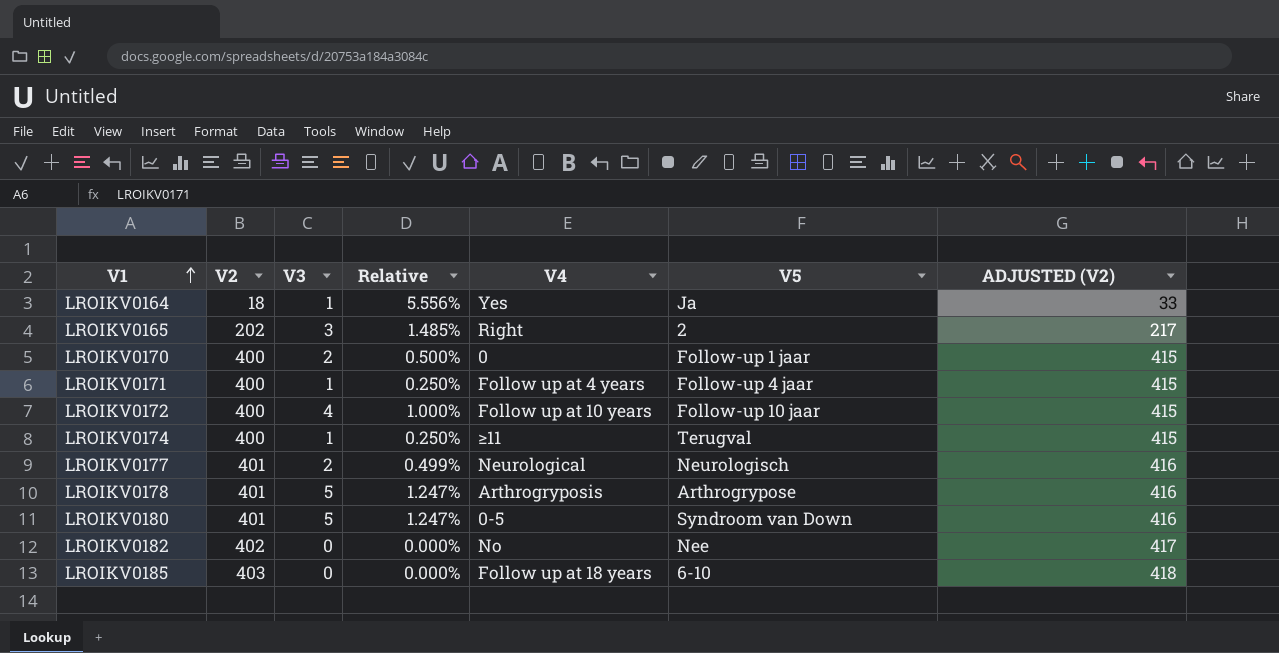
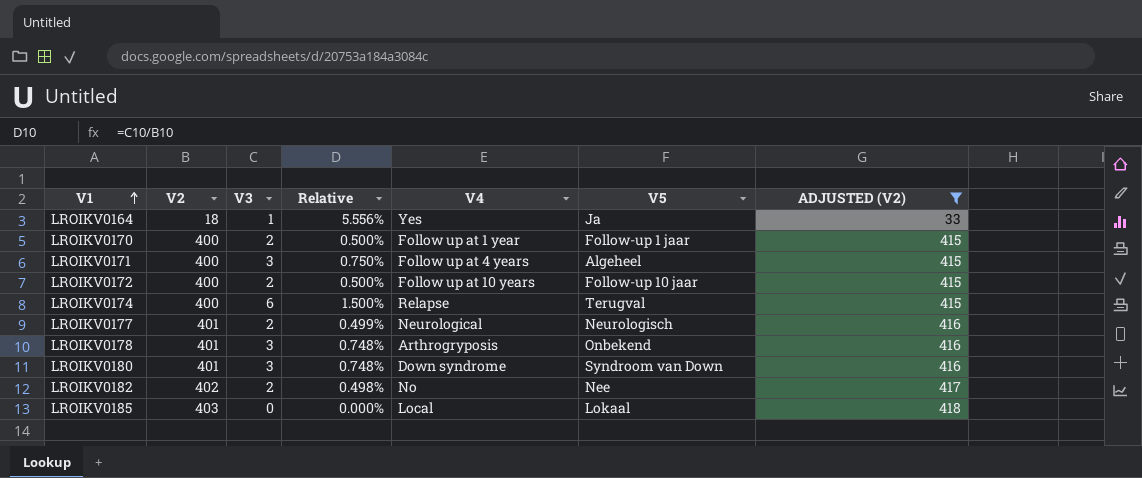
filter: none -> ADJUSTED (V2) != 217
LROIKV0170 | V4: 0 -> Follow up at 1 year
LROIKV0171 | V3: 1 -> 3
LROIKV0171 | Relative: 0.250% -> 0.750%
LROIKV0171 | V5: Follow-up 4 jaar -> Algeheel
LROIKV0172 | V3: 4 -> 2
LROIKV0172 | Relative: 1.000% -> 0.500%
LROIKV0174 | V3: 1 -> 6
LROIKV0174 | Relative: 0.250% -> 1.500%
LROIKV0174 | V4: ≥11 -> Relapse
LROIKV0178 | V3: 5 -> 3
LROIKV0178 | Relative: 1.247% -> 0.748%
LROIKV0178 | V5: Arthrogrypose -> Onbekend
LROIKV0180 | V3: 5 -> 3
LROIKV0180 | Relative: 1.247% -> 0.748%
LROIKV0180 | V4: 0-5 -> Down syndrome
LROIKV0182 | V3: 0 -> 2
LROIKV0182 | Relative: 0.000% -> 0.498%
LROIKV0185 | V4: Follow up at 18 years -> Local
LROIKV0185 | V5: 6-10 -> Lokaal

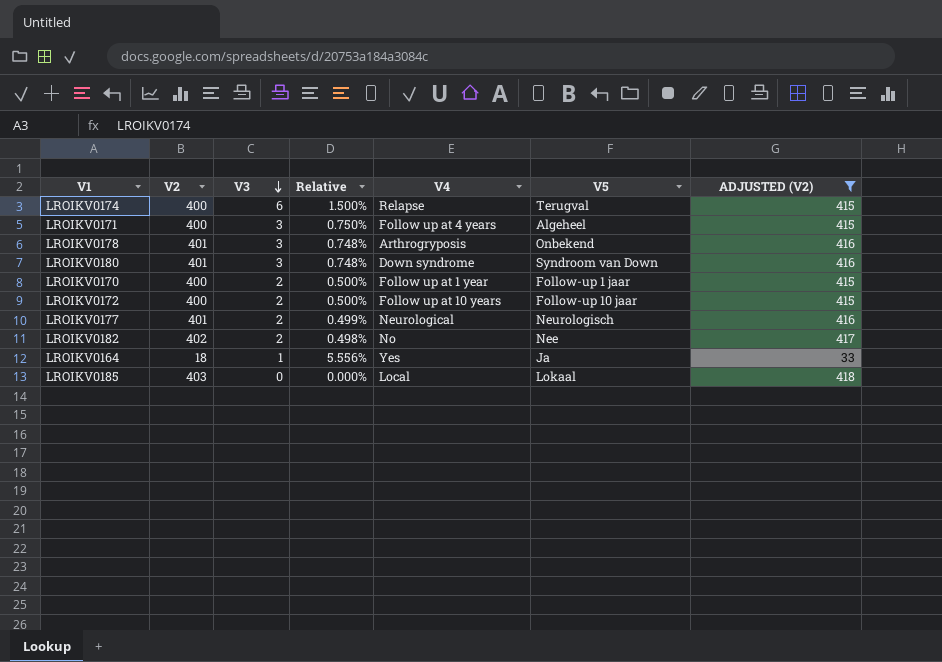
row order: V1 ascending -> V3 descending

